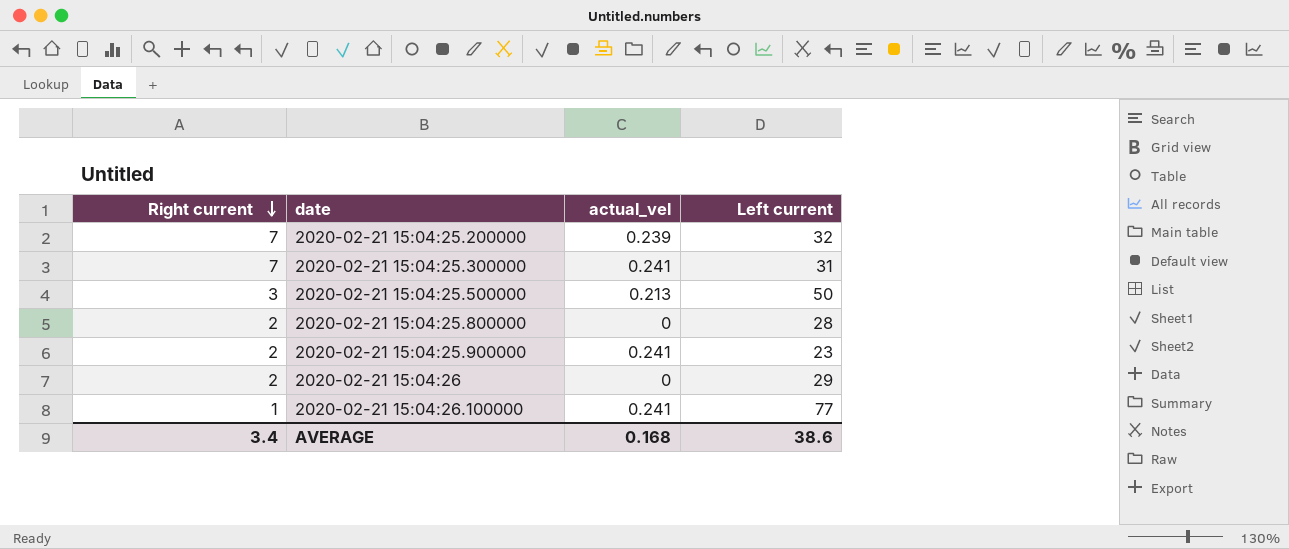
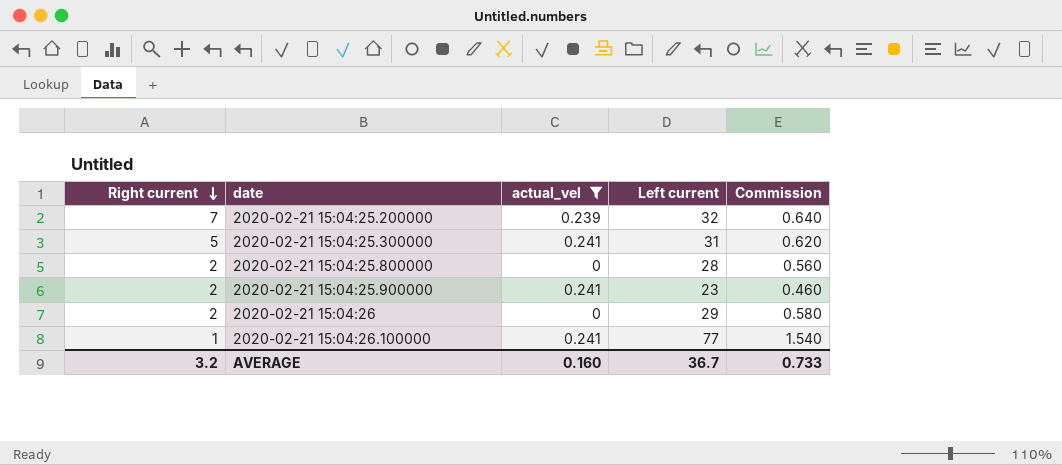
filter: none -> actual_vel != 0.213
column Commission | formula: none -> [Left current] * 0.02
2020-02-21 15:04:25.300000 | Right current: 7 -> 5
AVERAGE | Right current: 3.4 -> 3.2
AVERAGE | actual_vel: 0.168 -> 0.160
AVERAGE | Left current: 38.6 -> 36.7

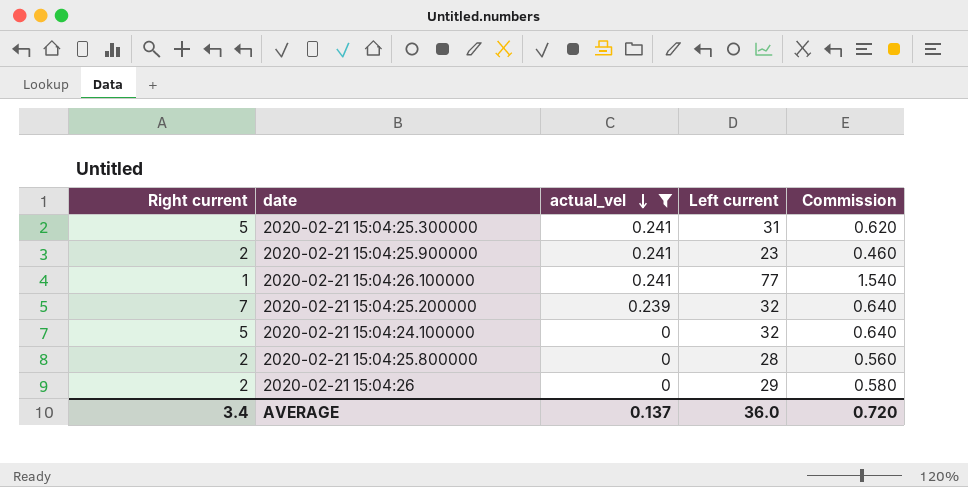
row order: Right current descending -> actual_vel descending
row 2020-02-21 15:04:24.100000: none -> 5 | 0 | 32 | 0.640
AVERAGE | Right current: 3.2 -> 3.4
AVERAGE | actual_vel: 0.160 -> 0.137
AVERAGE | Left current: 36.7 -> 36.0
AVERAGE | Commission: 0.733 -> 0.720

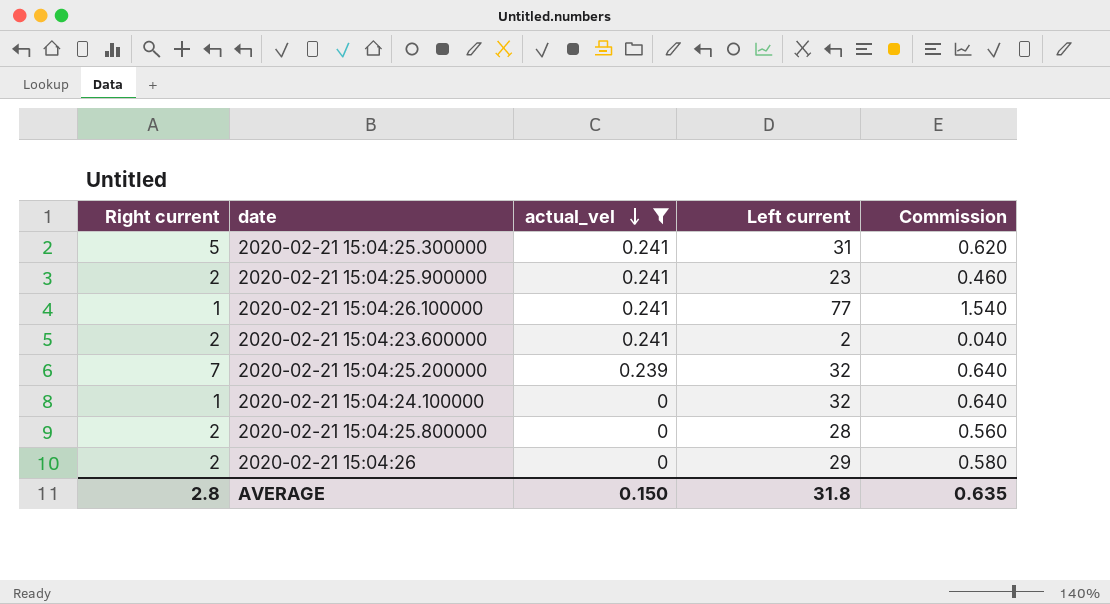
row 2020-02-21 15:04:23.600000: none -> 2 | 0.241 | 2 | 0.040
2020-02-21 15:04:24.100000 | Right current: 5 -> 1
AVERAGE | Right current: 3.4 -> 2.8
AVERAGE | actual_vel: 0.137 -> 0.150
AVERAGE | Left current: 36.0 -> 31.8
AVERAGE | Commission: 0.720 -> 0.635

